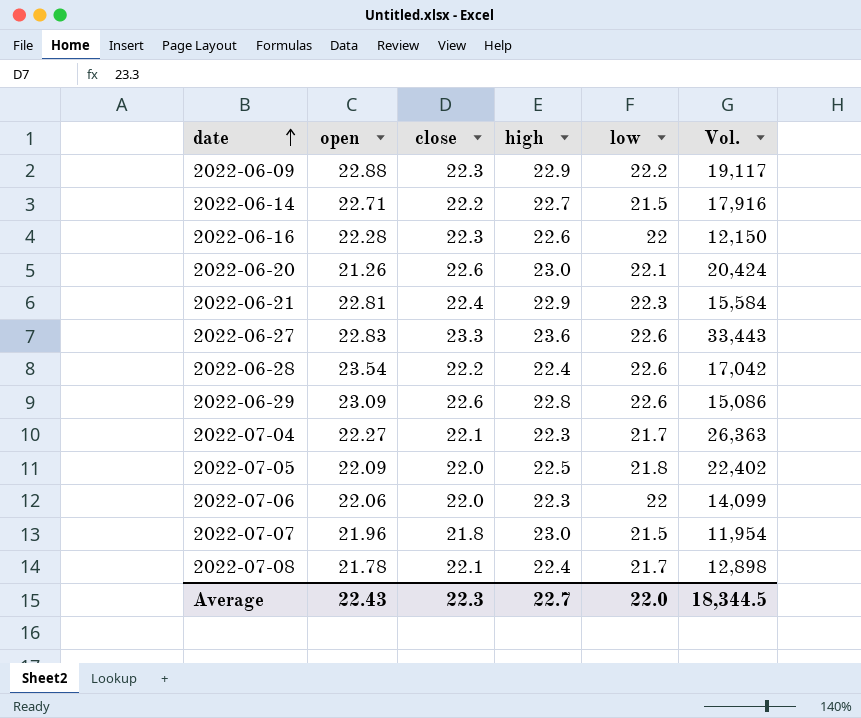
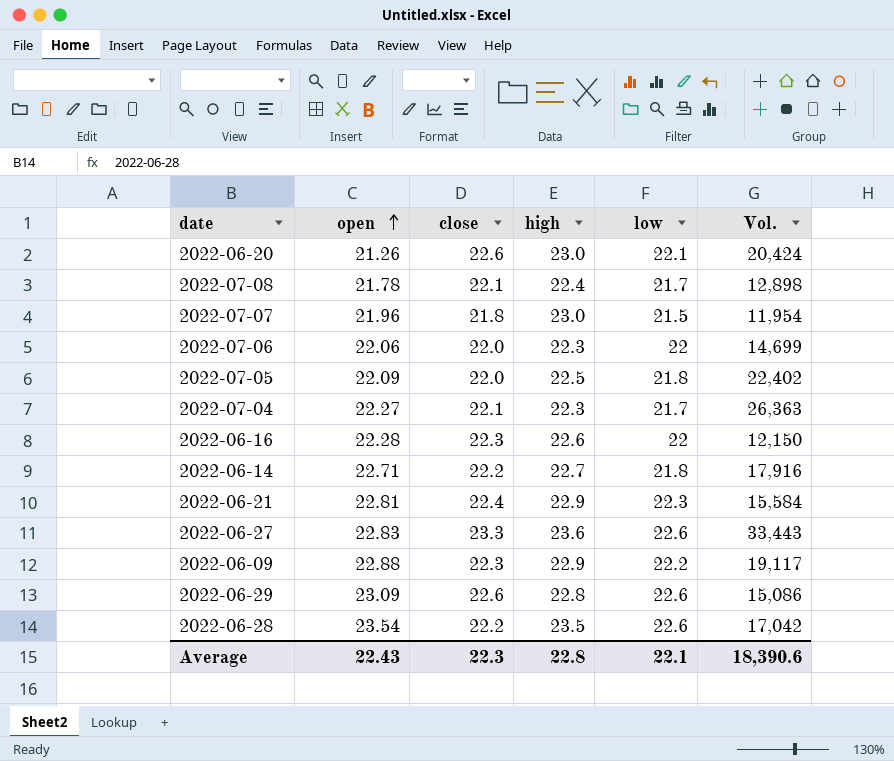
row order: date ascending -> open ascending
2022-07-06 | Vol.: 14,099 -> 14,699
2022-06-14 | low: 21.5 -> 21.8
2022-06-28 | high: 22.4 -> 23.5
Average | high: 22.7 -> 22.8
Average | low: 22.0 -> 22.1
Average | Vol.: 18,344.5 -> 18,390.6

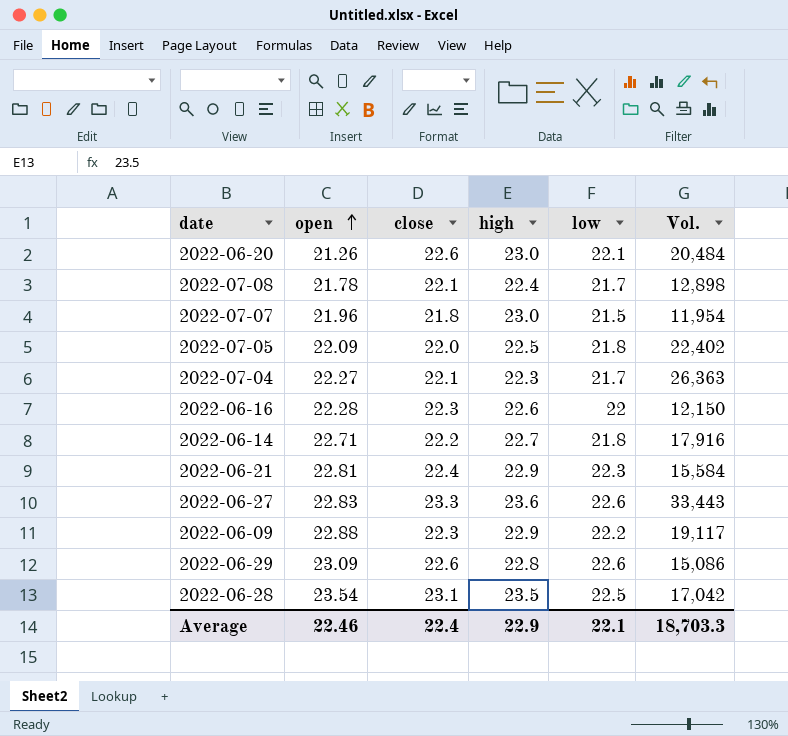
row 2022-07-06: 22.06 | 22.0 | 22.3 | 22 | 14,699 -> none
2022-06-20 | Vol.: 20,424 -> 20,484
2022-06-28 | close: 22.2 -> 23.1
2022-06-28 | low: 22.6 -> 22.5
Average | open: 22.43 -> 22.46
Average | close: 22.3 -> 22.4
Average | high: 22.8 -> 22.9
Average | Vol.: 18,390.6 -> 18,703.3

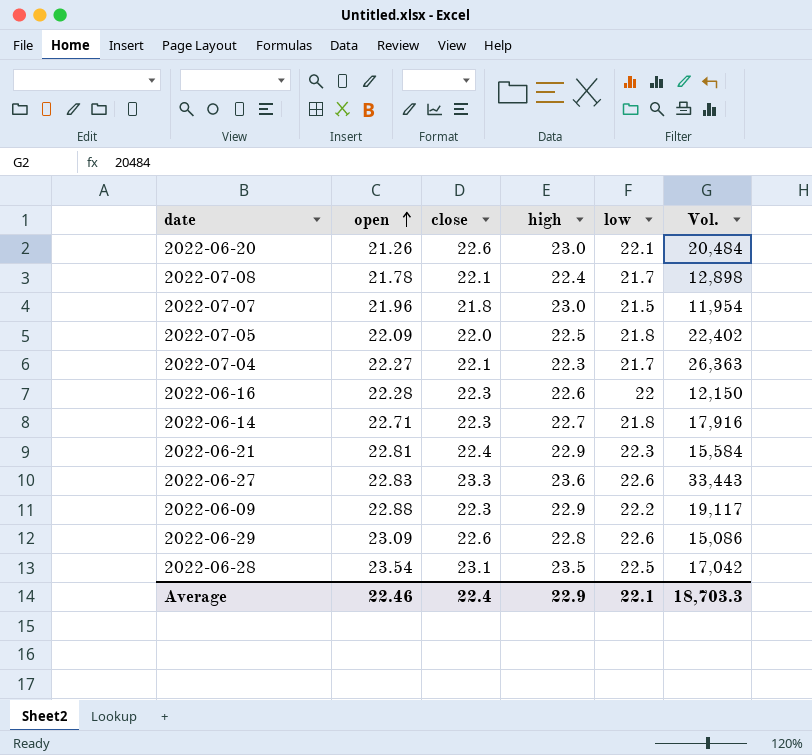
2022-06-14 | close: 22.2 -> 22.3

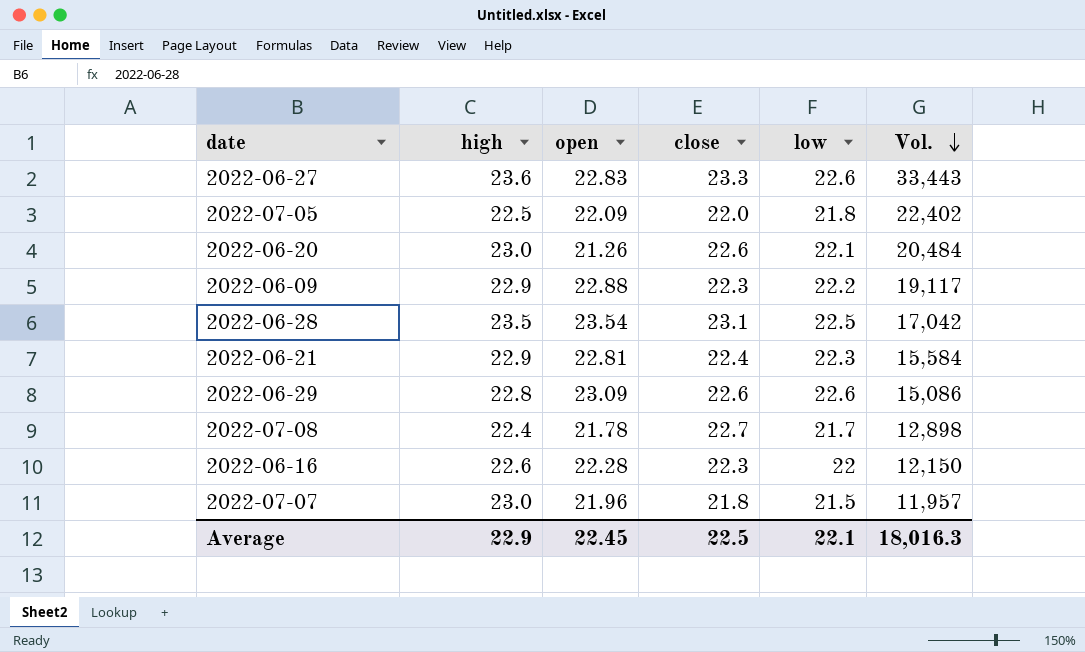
row order: open ascending -> Vol. descending
column high | position: 4 -> 2
row 2022-07-04: 22.27 | 22.1 | 22.3 | 21.7 | 26,363 -> none
row 2022-06-14: 22.71 | 22.3 | 22.7 | 21.8 | 17,916 -> none
2022-07-08 | close: 22.1 -> 22.7
2022-07-07 | Vol.: 11,954 -> 11,957
Average | open: 22.46 -> 22.45
Average | close: 22.4 -> 22.5
Average | Vol.: 18,703.3 -> 18,016.3

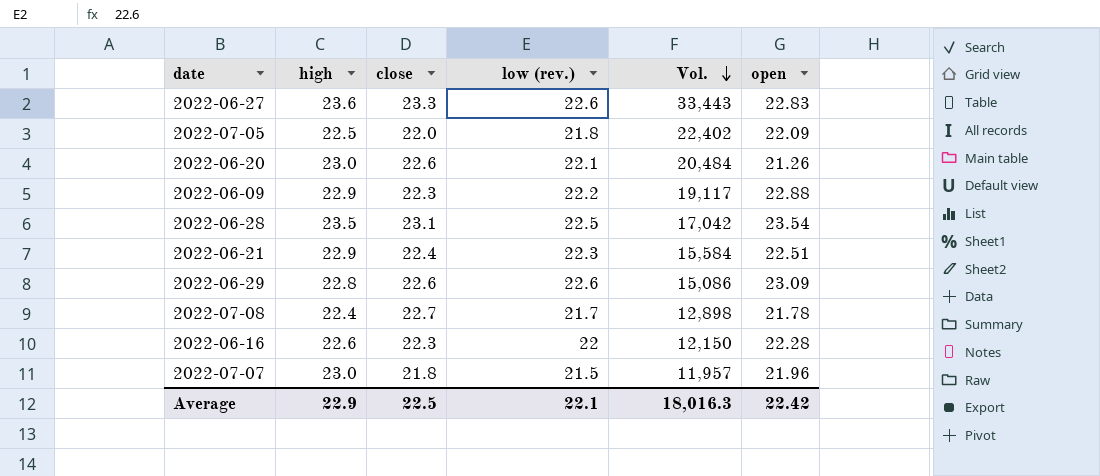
column name: low -> low (rev.)
column open | position: 3 -> 6
2022-06-21 | open: 22.81 -> 22.51
Average | open: 22.45 -> 22.42

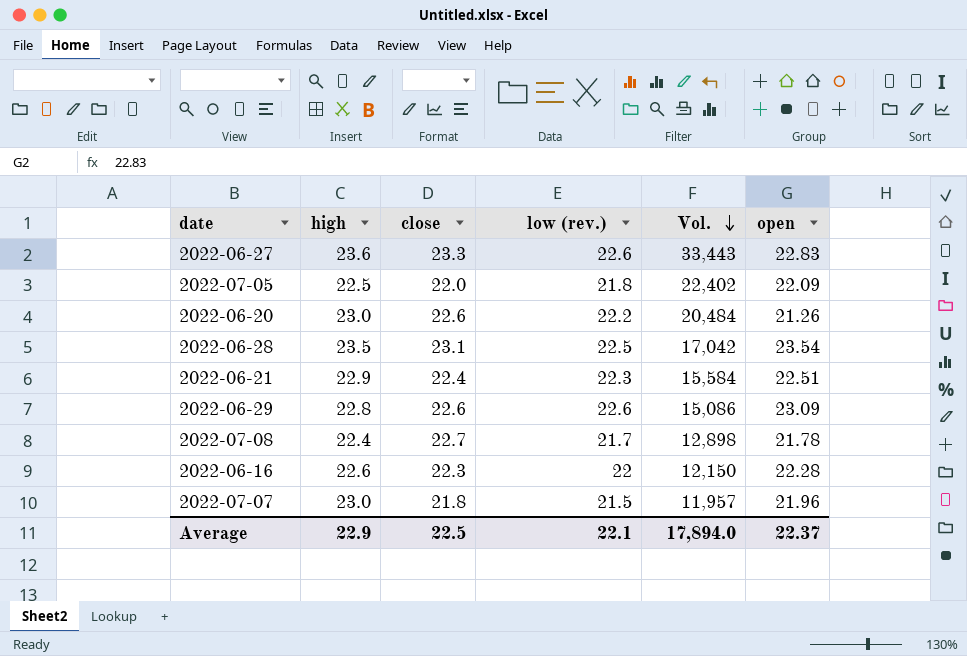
row 2022-06-09: 22.9 | 22.3 | 22.2 | 19,117 | 22.88 -> none
2022-06-20 | low (rev.): 22.1 -> 22.2
Average | Vol.: 18,016.3 -> 17,894.0
Average | open: 22.42 -> 22.37

